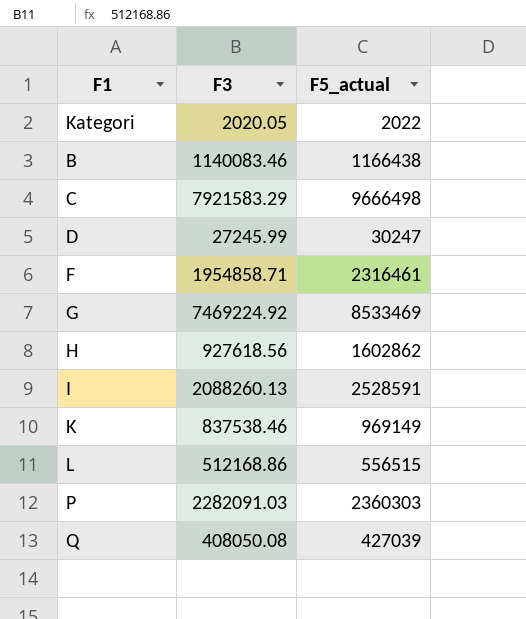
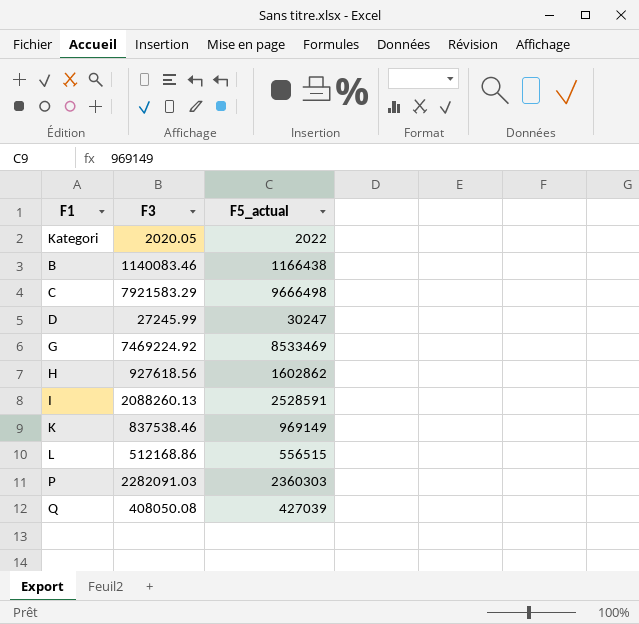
row F: 1954858.71 | 2316461 -> none

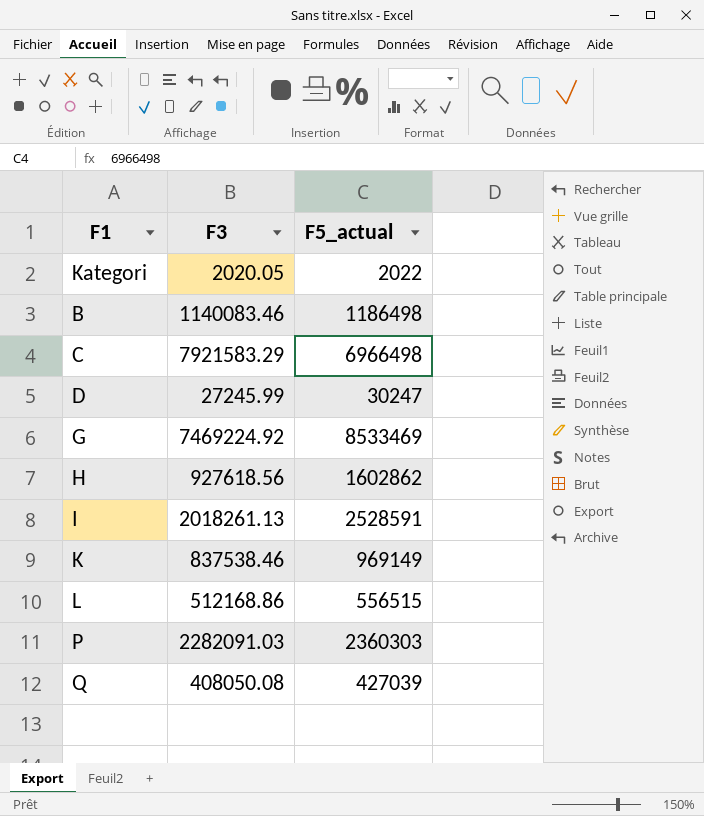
B | F5_actual: 1166438 -> 1186498
C | F5_actual: 9666498 -> 6966498
I | F3: 2088260.13 -> 2018261.13

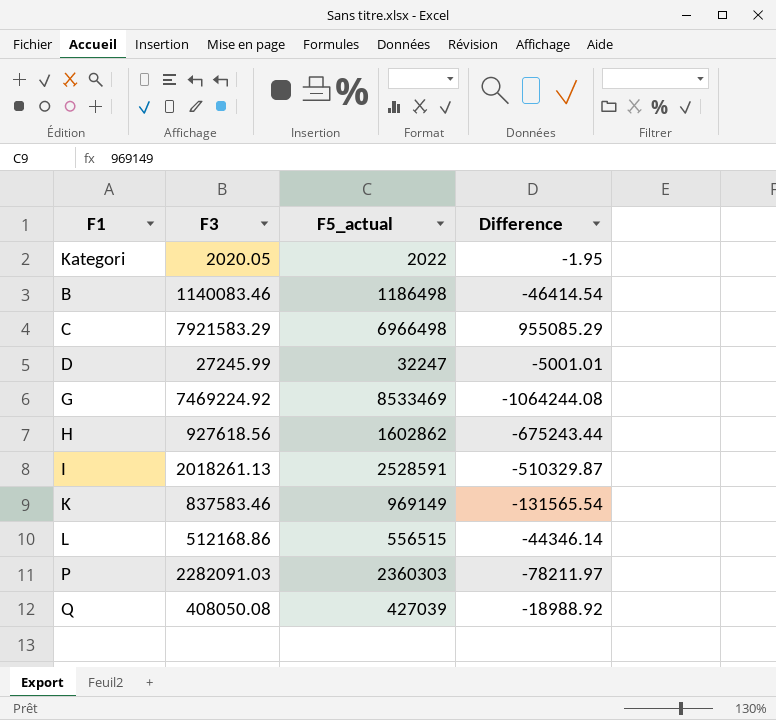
column Difference | formula: none -> [F3] - [F5_actual]
D | F5_actual: 30247 -> 32247
K | F3: 837538.46 -> 837583.46

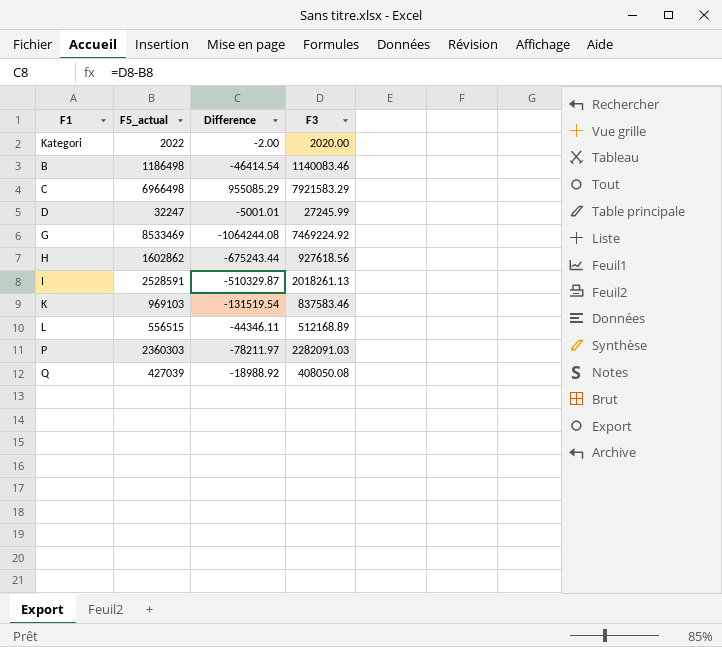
column F3 | position: 2 -> 4
Kategori | Difference: -1.95 -> -2.00
Kategori | F3: 2020.05 -> 2020.00
K | F5_actual: 969149 -> 969103
K | Difference: -131565.54 -> -131519.54
L | Difference: -44346.14 -> -44346.11
L | F3: 512168.86 -> 512168.89

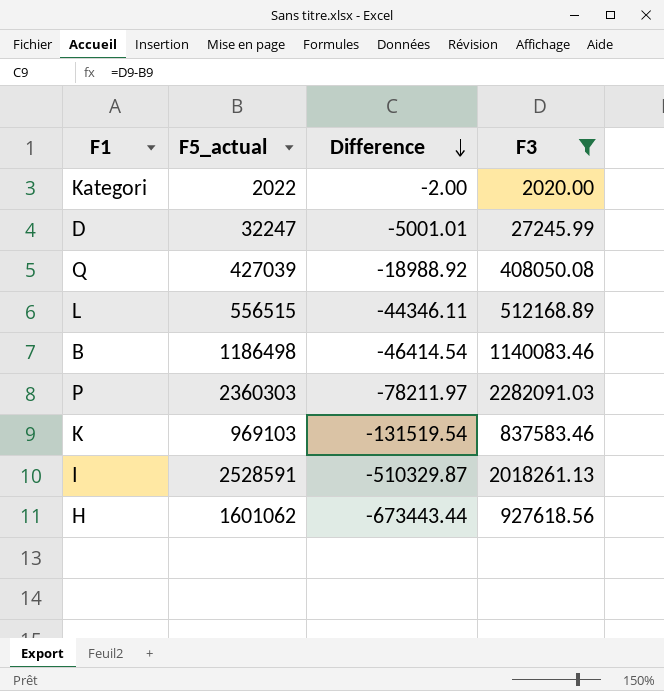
filter: none -> F3 <= 2282091.03
row order: none -> Difference descending
H | F5_actual: 1602862 -> 1601062
H | Difference: -675243.44 -> -673443.44

